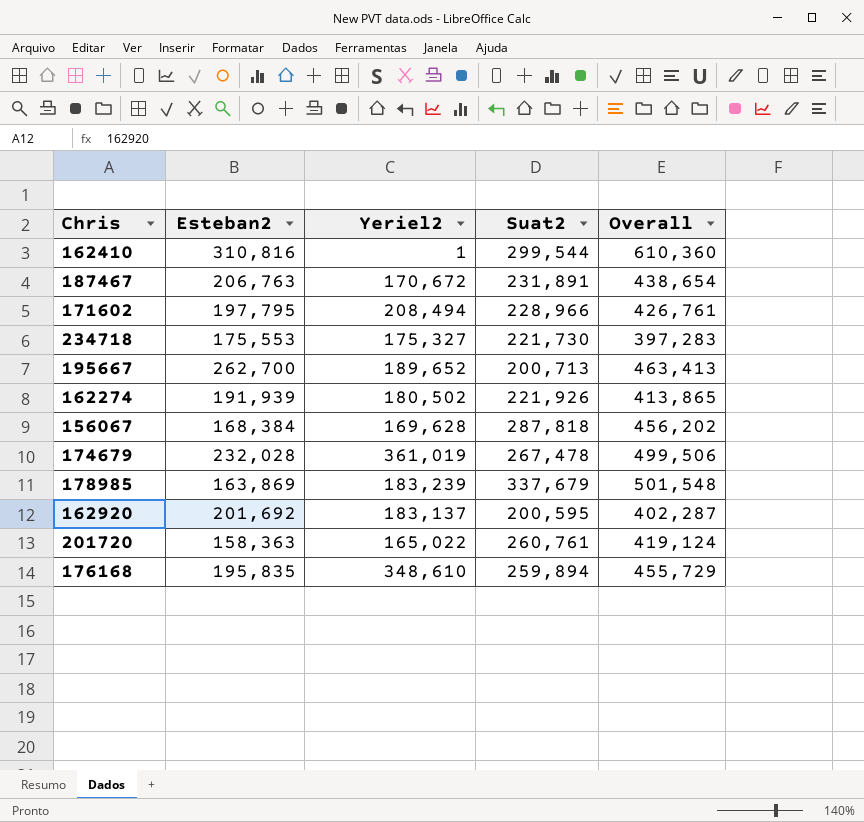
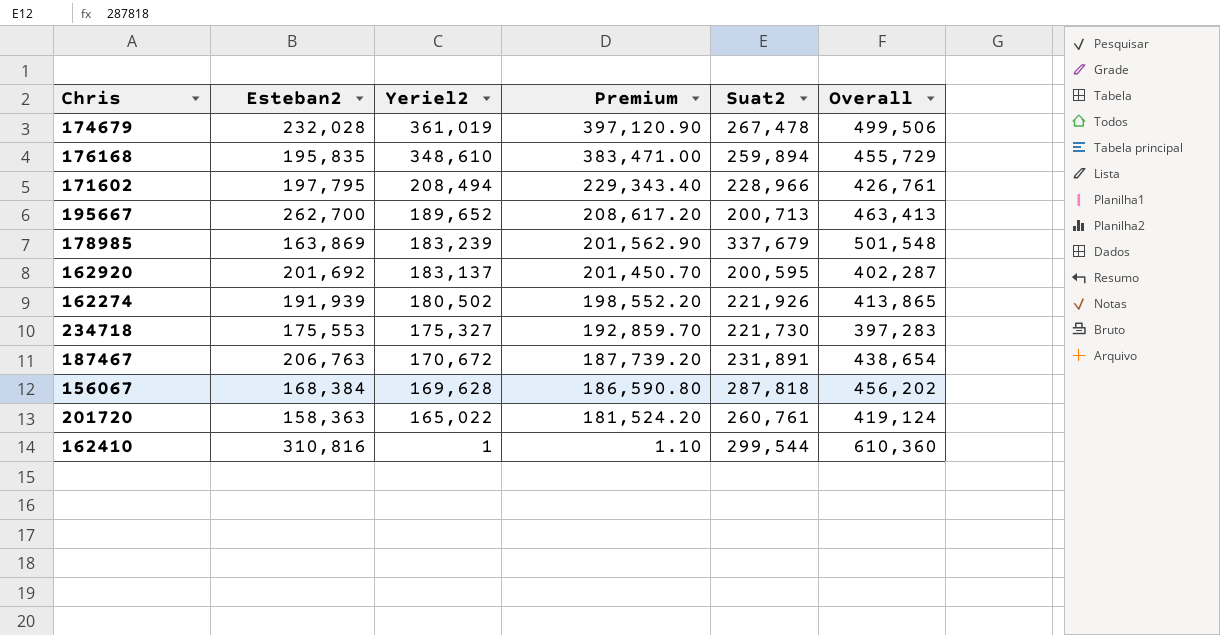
row order: none -> Yeriel2 descending
column Premium | formula: none -> [Yeriel2] * 1.1

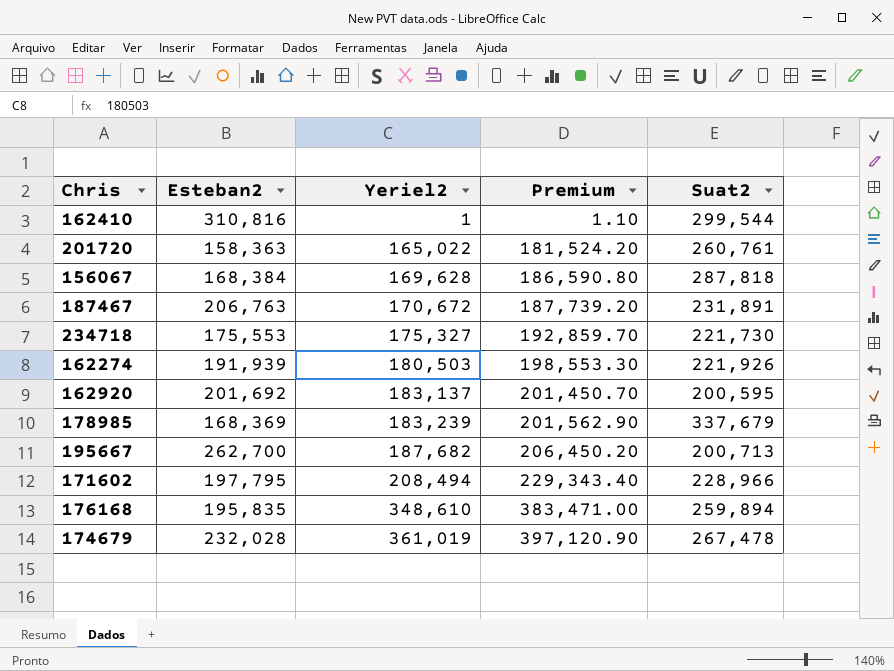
row order: Yeriel2 descending -> Yeriel2 ascending
column Overall | formula: [Esteban2] + [Suat2] -> none
162274 | Yeriel2: 180,502 -> 180,503
162274 | Premium: 198,552.20 -> 198,553.30
178985 | Esteban2: 163,869 -> 168,369
195667 | Yeriel2: 189,652 -> 187,682
195667 | Premium: 208,617.20 -> 206,450.20

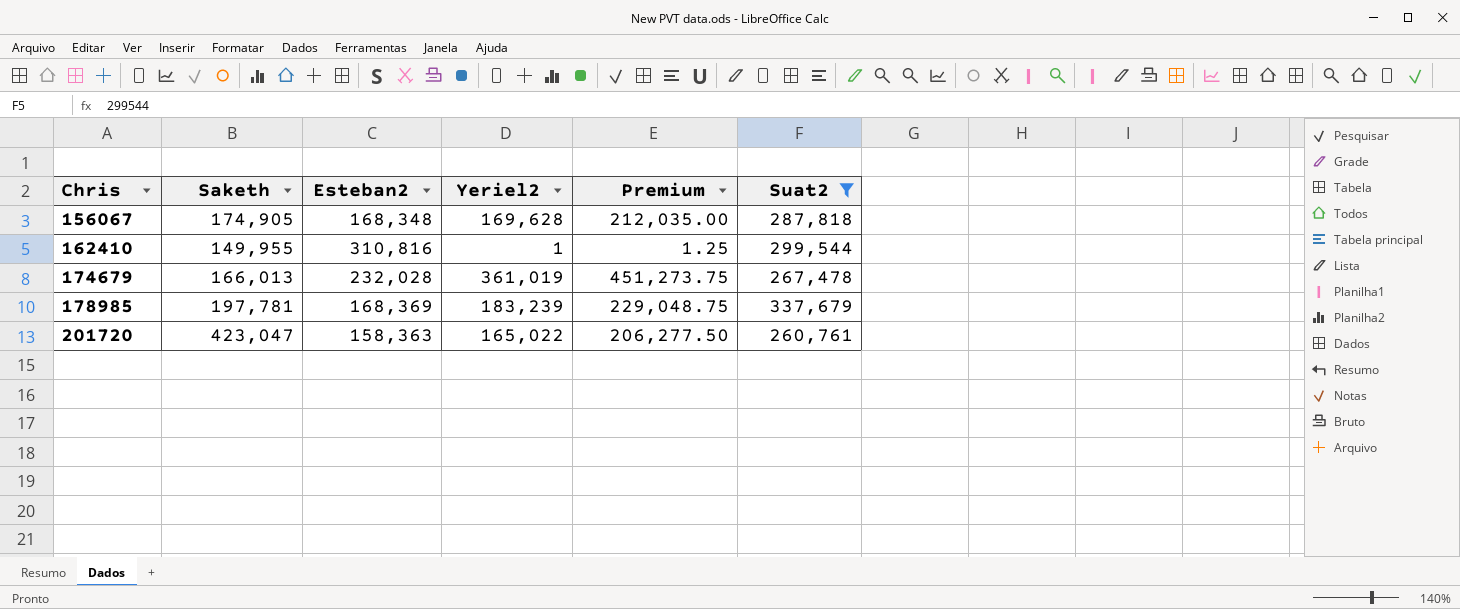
filter: none -> Suat2 >= 260,761
row order: Yeriel2 ascending -> Chris ascending
column Saketh | position: none -> 2
column Premium | formula: [Yeriel2] * 1.1 -> [Yeriel2] * 1.25
156067 | Esteban2: 168,384 -> 168,348

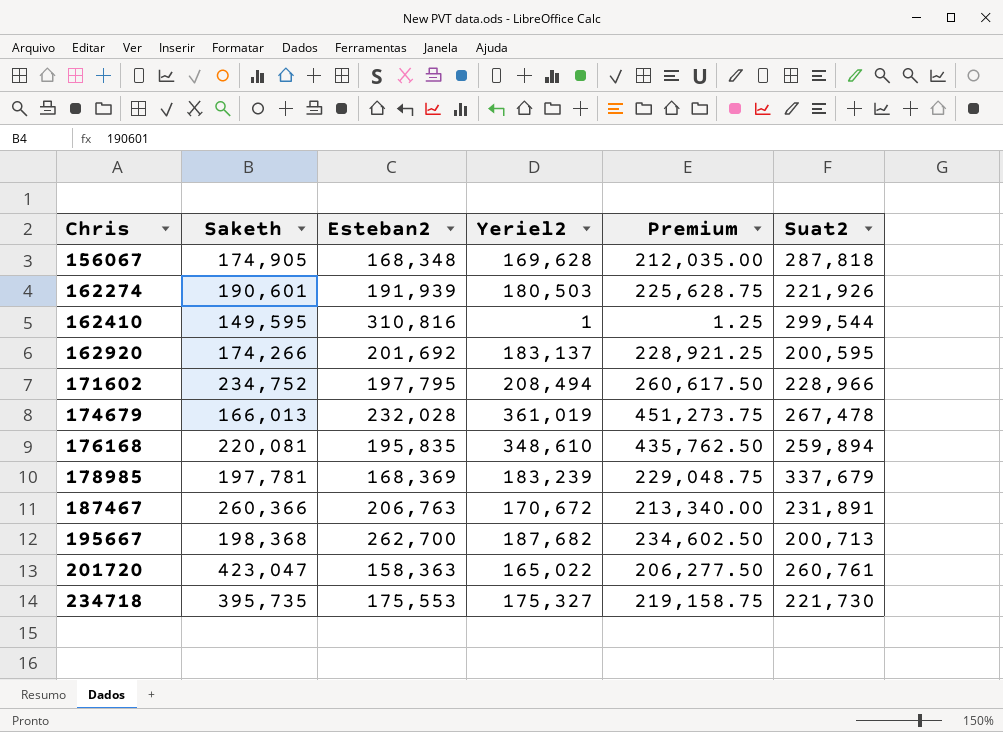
filter: Suat2 >= 260,761 -> none
162410 | Saketh: 149,955 -> 149,595

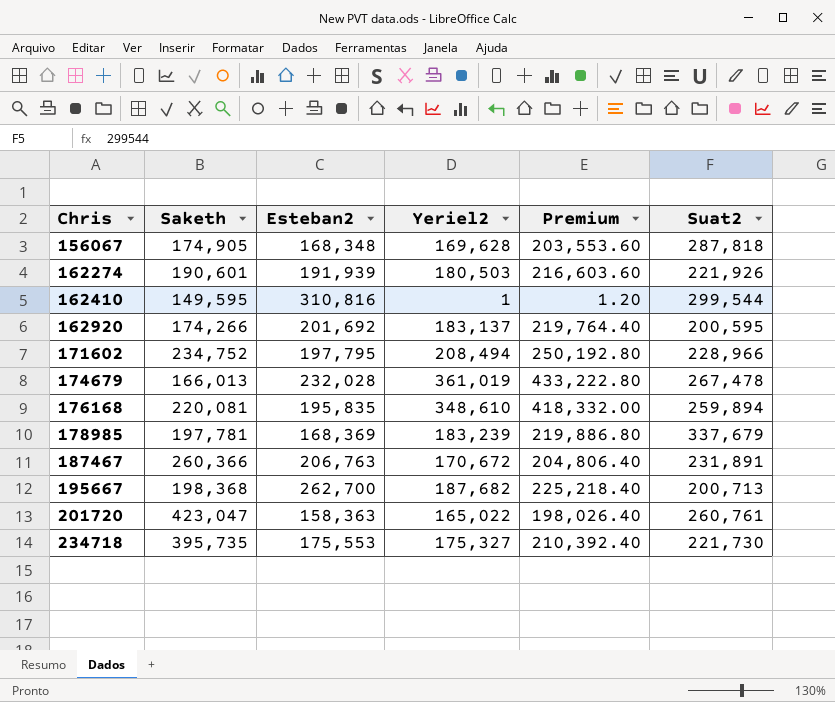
column Premium | formula: [Yeriel2] * 1.25 -> [Yeriel2] * 1.2

